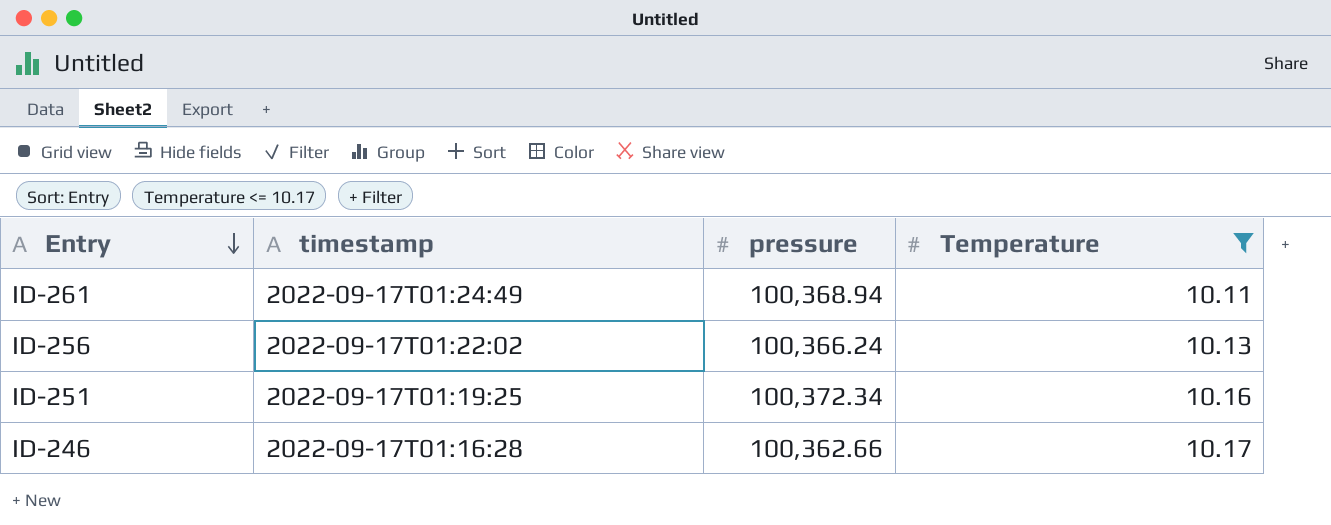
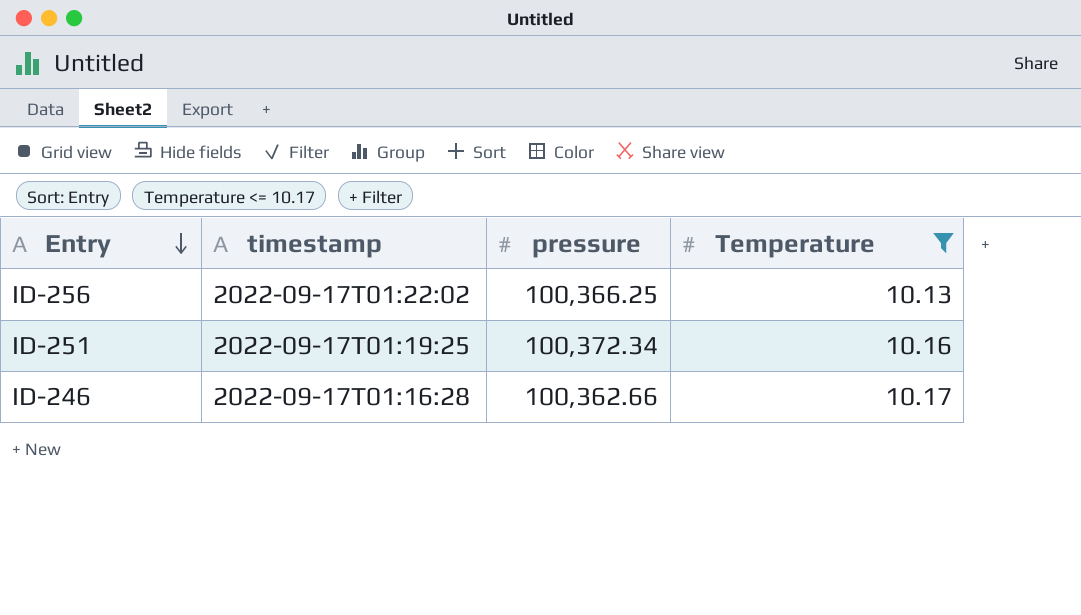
row ID-261: 2022-09-17T01:24:49 | 100,368.94 | 10.11 -> none
ID-256 | pressure: 100,366.24 -> 100,366.25

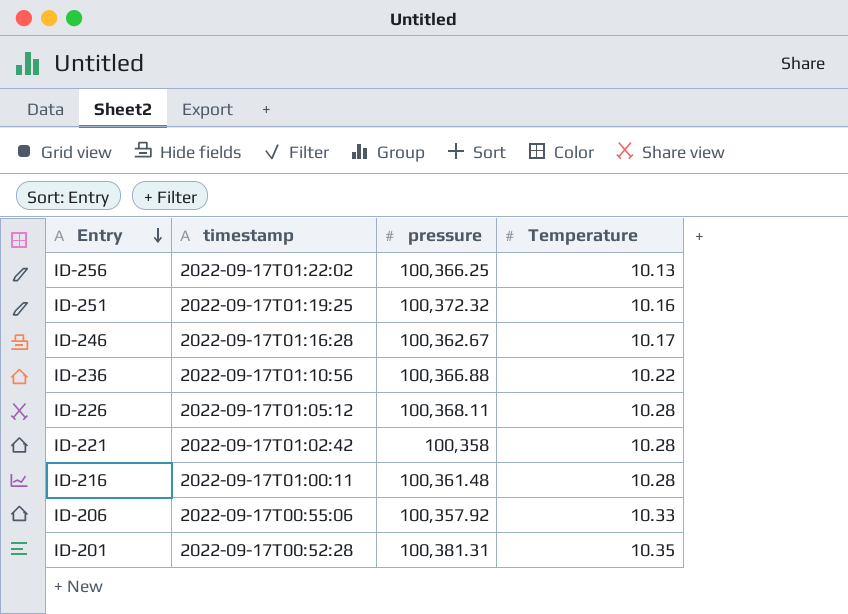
filter: Temperature <= 10.17 -> none
ID-251 | pressure: 100,372.34 -> 100,372.32
ID-246 | pressure: 100,362.66 -> 100,362.67

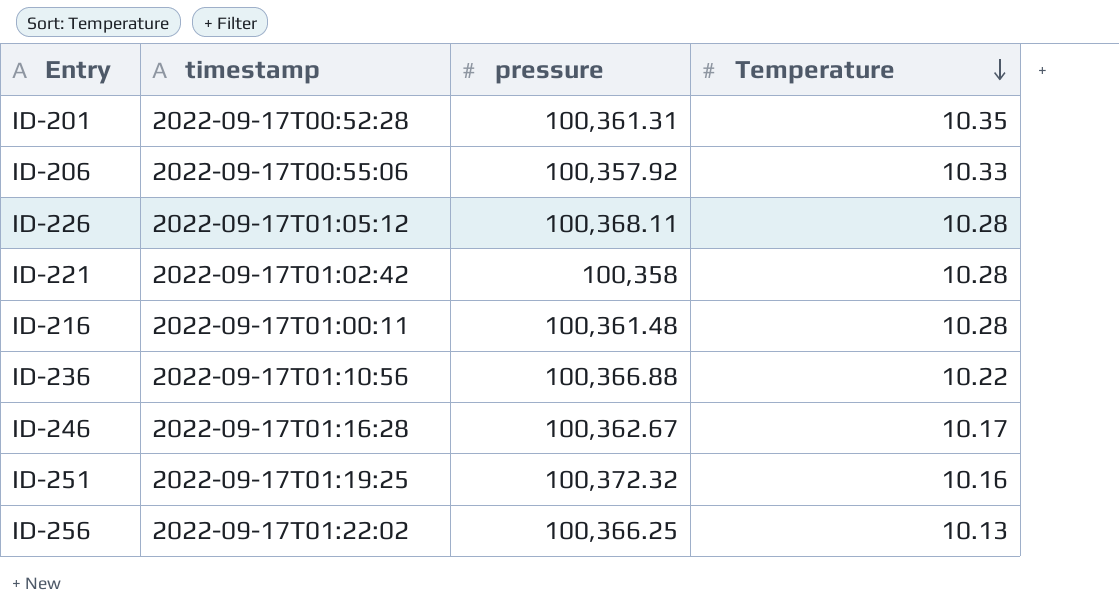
row order: Entry descending -> Temperature descending
ID-201 | pressure: 100,381.31 -> 100,361.31

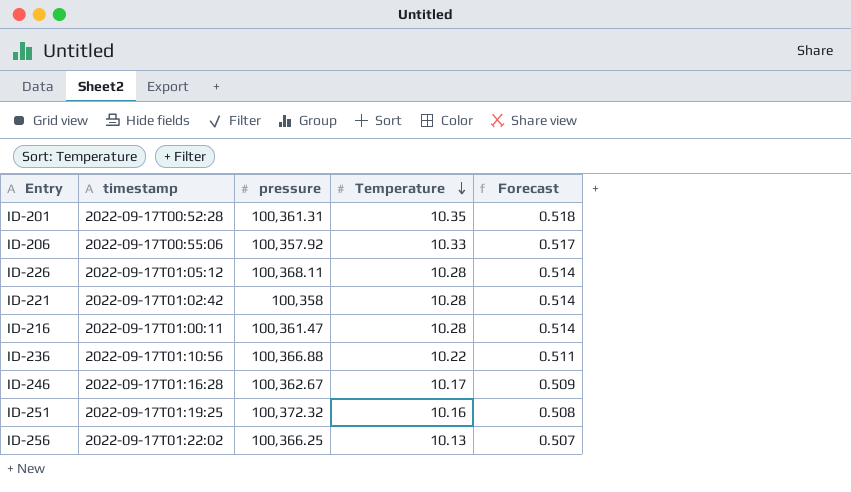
column Forecast | formula: none -> [Temperature] * 0.05
ID-216 | pressure: 100,361.48 -> 100,361.47

